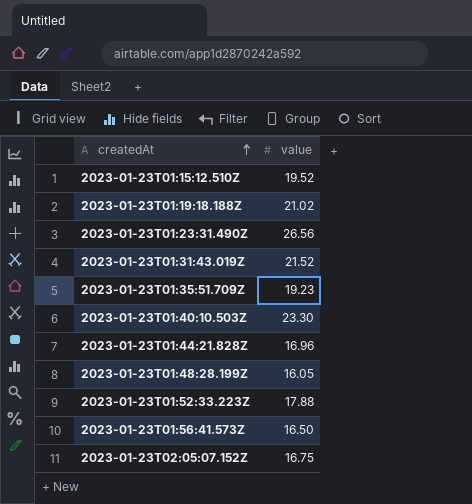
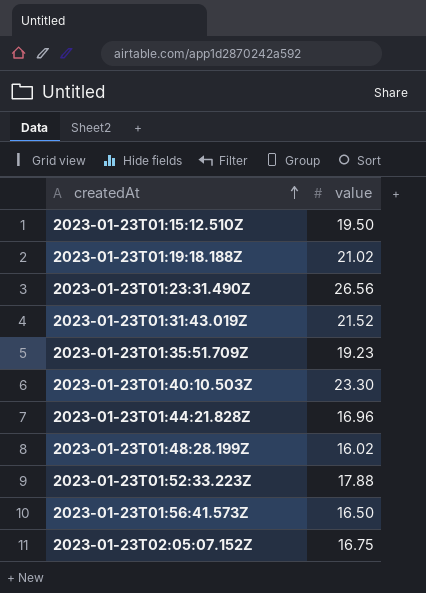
2023-01-23T01:15:12.510Z | value: 19.52 -> 19.50
2023-01-23T01:48:28.199Z | value: 16.05 -> 16.02

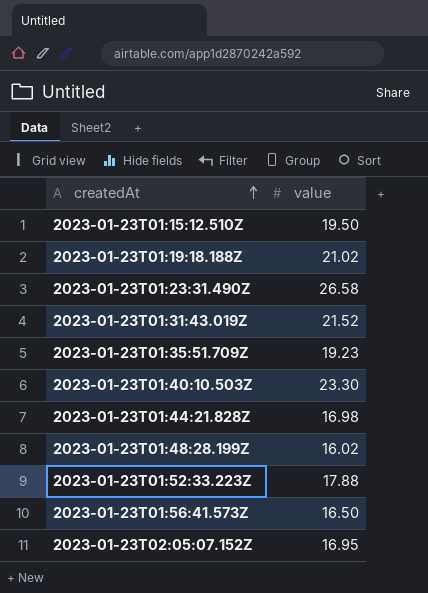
2023-01-23T01:23:31.490Z | value: 26.56 -> 26.58
2023-01-23T01:44:21.828Z | value: 16.96 -> 16.98
2023-01-23T02:05:07.152Z | value: 16.75 -> 16.95

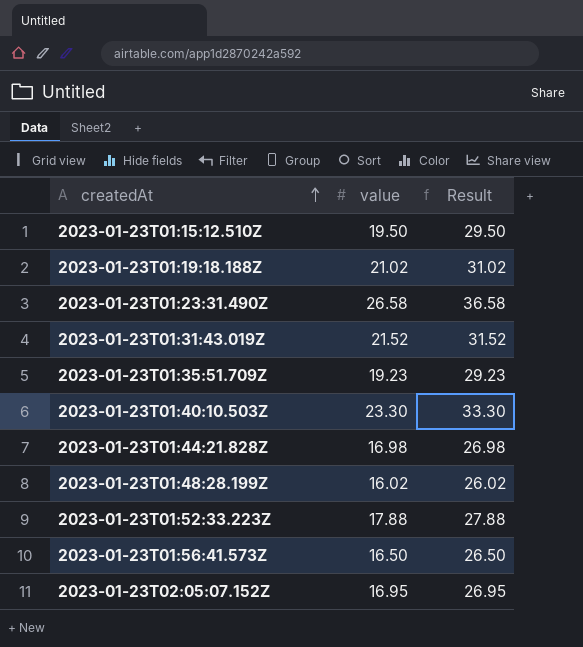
column Result | formula: none -> [value] + 10

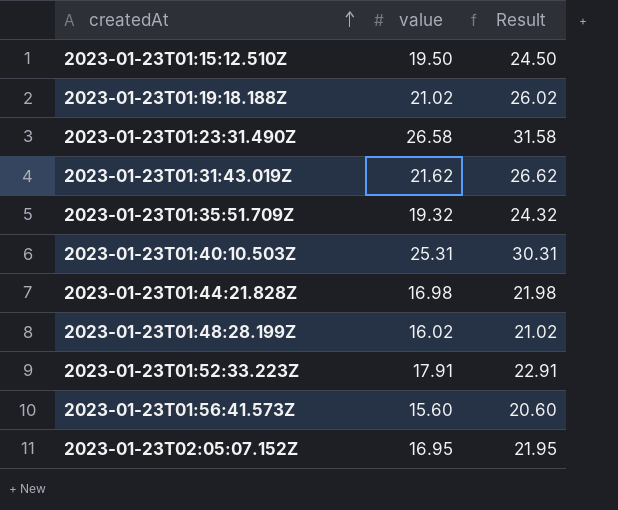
column Result | formula: [value] + 10 -> [value] + 5
2023-01-23T01:31:43.019Z | value: 21.52 -> 21.62
2023-01-23T01:35:51.709Z | value: 19.23 -> 19.32
2023-01-23T01:40:10.503Z | value: 23.30 -> 25.31
2023-01-23T01:52:33.223Z | value: 17.88 -> 17.91
2023-01-23T01:56:41.573Z | value: 16.50 -> 15.60

